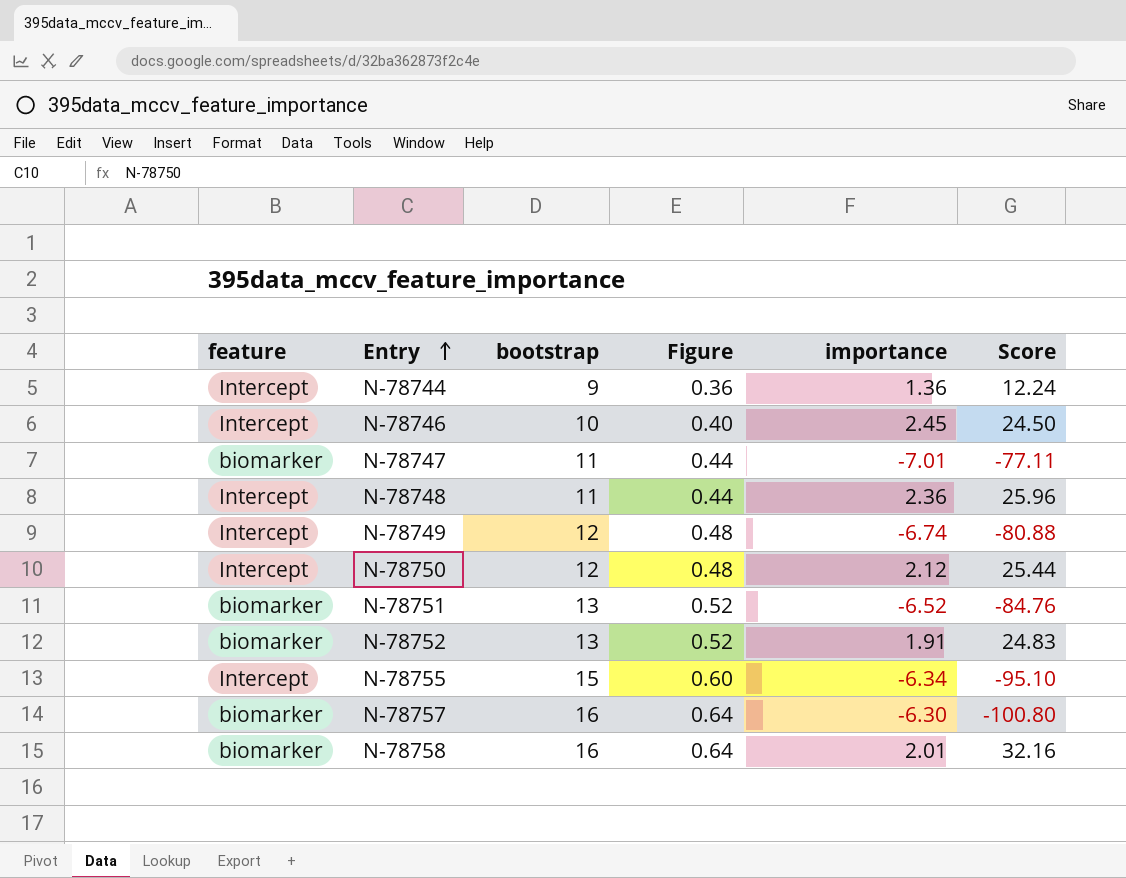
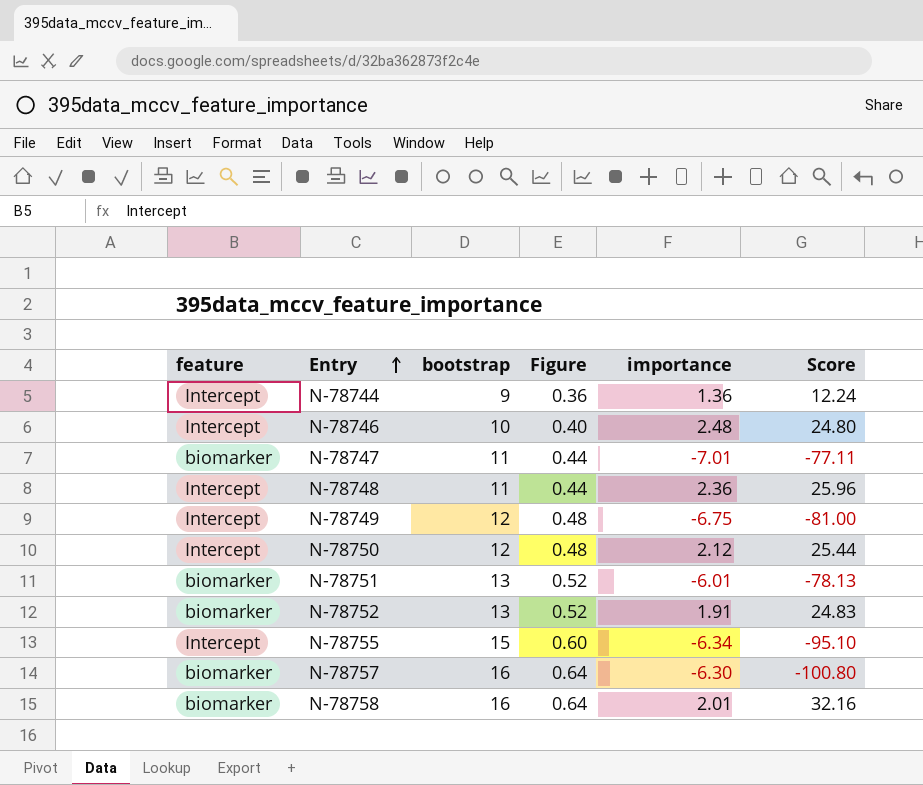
N-78746 | importance: 2.45 -> 2.48
N-78746 | Score: 24.50 -> 24.80
N-78749 | importance: -6.74 -> -6.75
N-78749 | Score: -80.88 -> -81.00
N-78751 | importance: -6.52 -> -6.01
N-78751 | Score: -84.76 -> -78.13

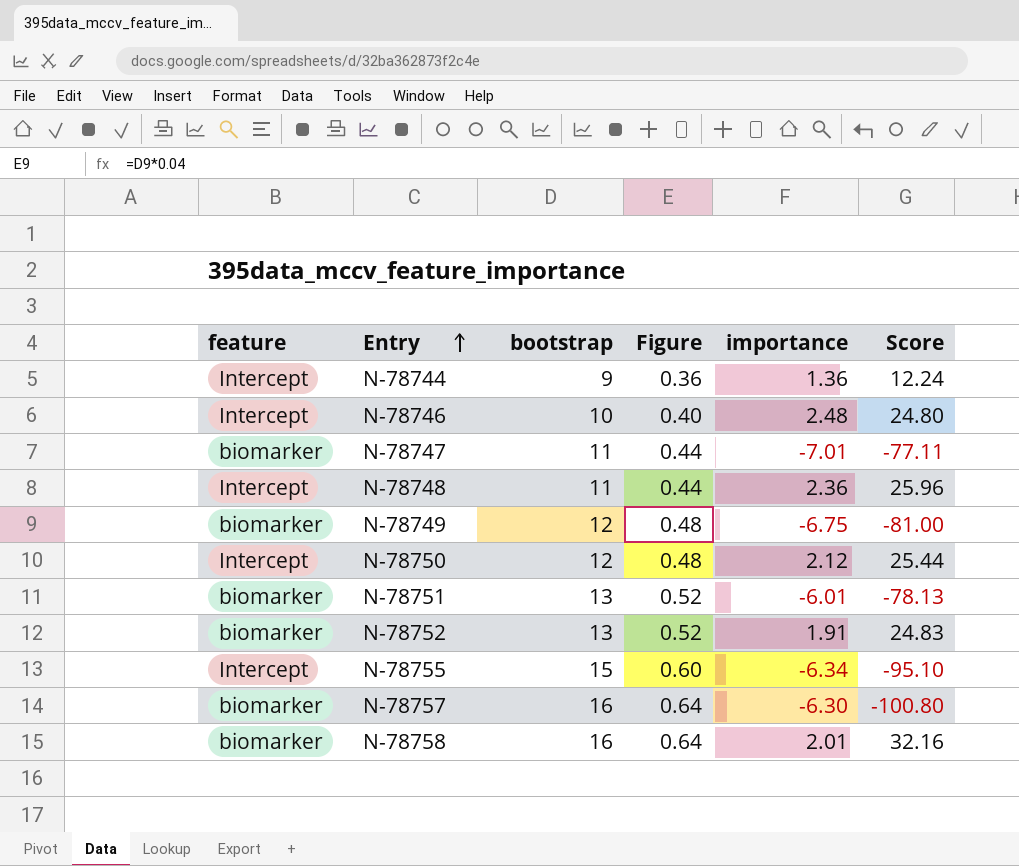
N-78749 | feature: Intercept -> biomarker

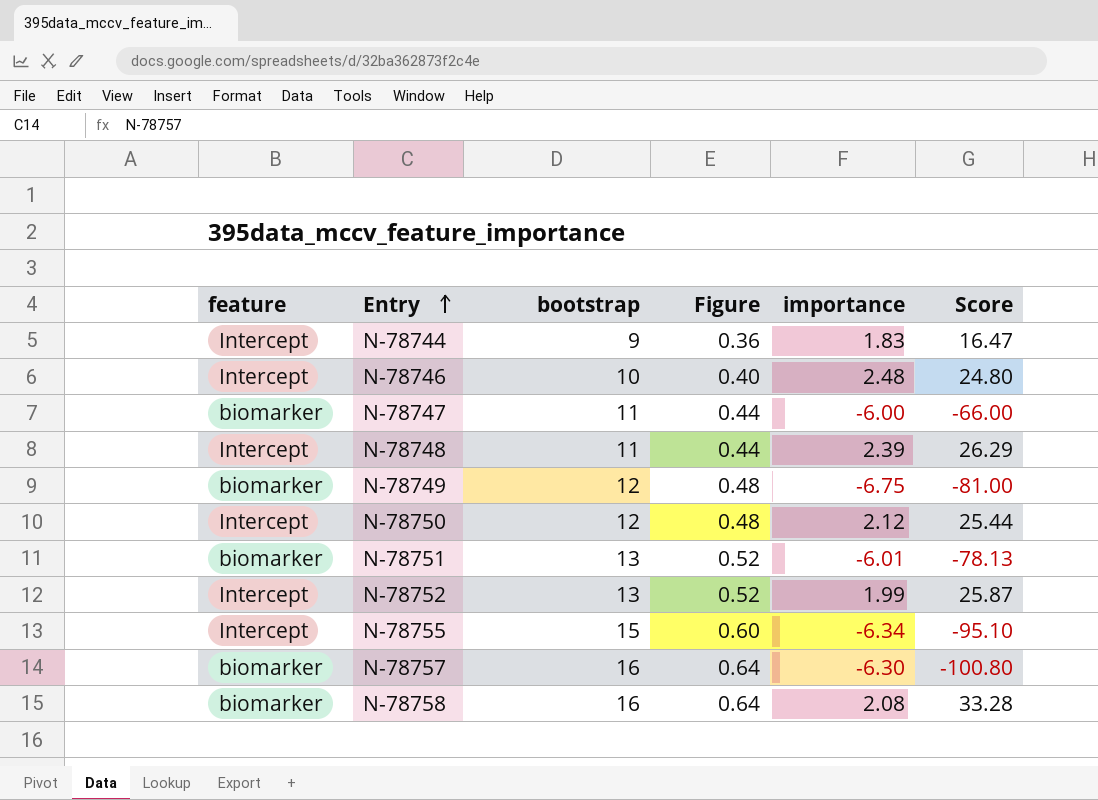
N-78744 | importance: 1.36 -> 1.83
N-78744 | Score: 12.24 -> 16.47
N-78747 | importance: -7.01 -> -6.00
N-78747 | Score: -77.11 -> -66.00
N-78748 | importance: 2.36 -> 2.39
N-78748 | Score: 25.96 -> 26.29
N-78752 | feature: biomarker -> Intercept
N-78752 | importance: 1.91 -> 1.99
N-78752 | Score: 24.83 -> 25.87
N-78758 | importance: 2.01 -> 2.08
N-78758 | Score: 32.16 -> 33.28

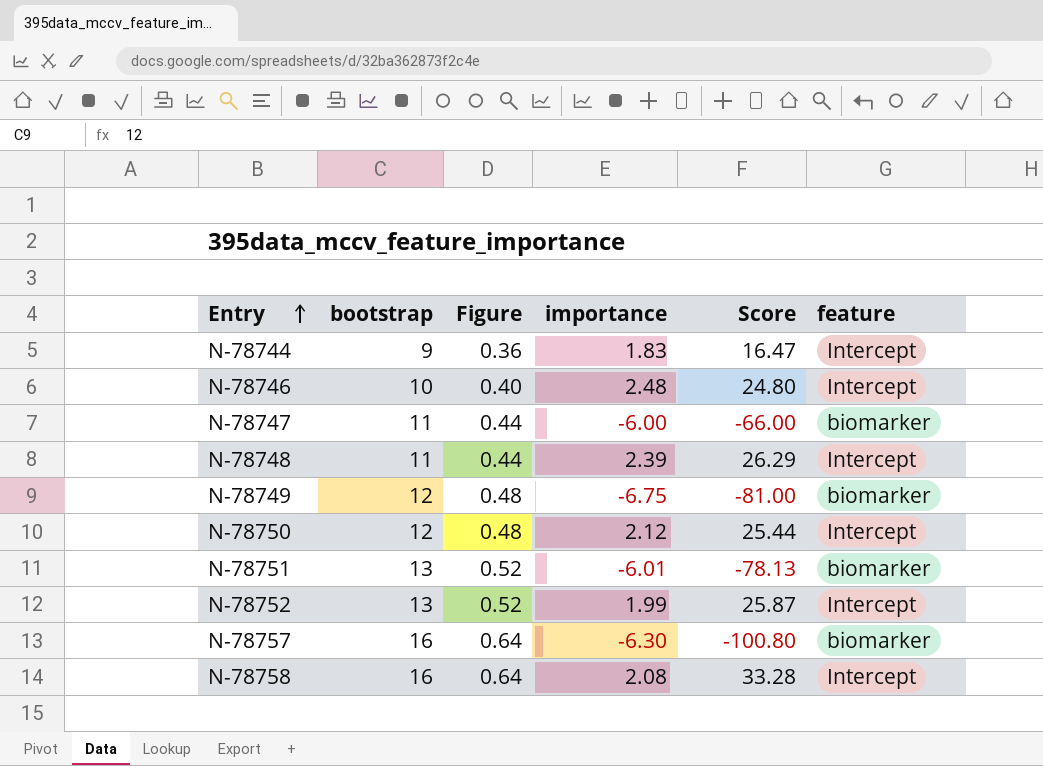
column feature | position: 1 -> 6
row N-78755: Intercept | 15 | 0.60 | -6.34 | -95.10 -> none
N-78758 | feature: biomarker -> Intercept

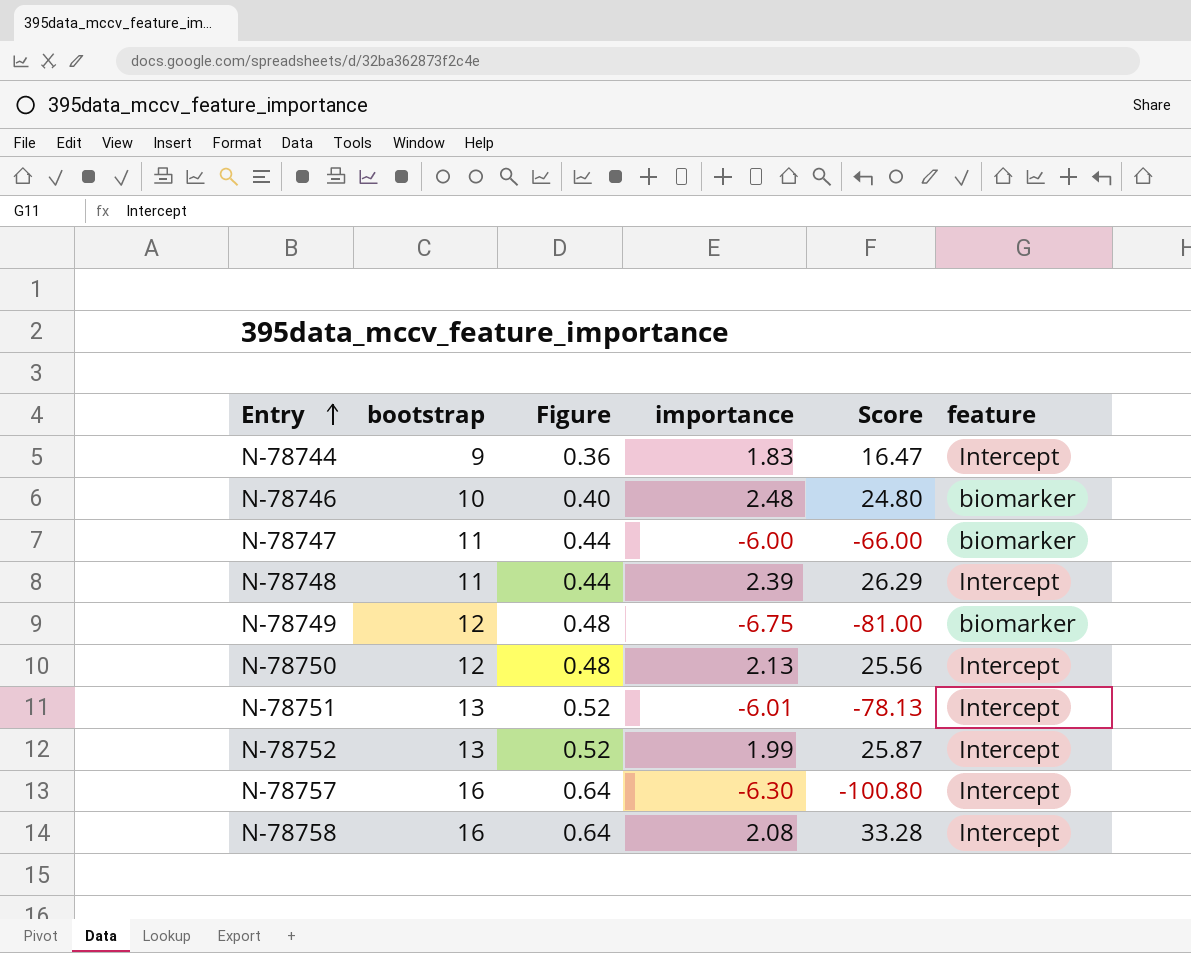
N-78746 | feature: Intercept -> biomarker
N-78750 | importance: 2.12 -> 2.13
N-78750 | Score: 25.44 -> 25.56
N-78751 | feature: biomarker -> Intercept
N-78757 | feature: biomarker -> Intercept

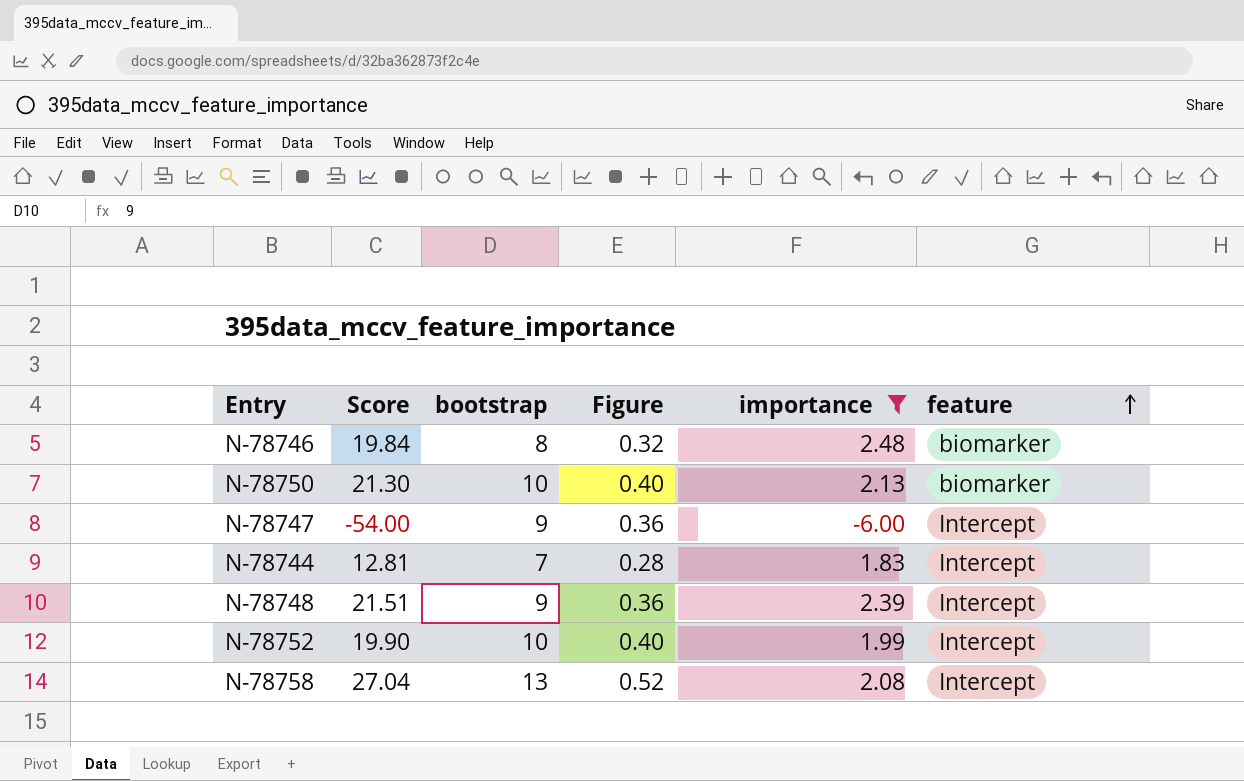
filter: none -> importance >= -6.00
row order: Entry ascending -> feature ascending
column Score | position: 5 -> 2
N-78746 | Score: 24.80 -> 19.84
N-78746 | bootstrap: 10 -> 8
N-78746 | Figure: 0.40 -> 0.32
N-78750 | Score: 25.56 -> 21.30
N-78750 | bootstrap: 12 -> 10
N-78750 | Figure: 0.48 -> 0.40
N-78750 | feature: Intercept -> biomarker
N-78747 | Score: -66.00 -> -54.00
N-78747 | bootstrap: 11 -> 9
N-78747 | Figure: 0.44 -> 0.36
N-78747 | feature: biomarker -> Intercept
N-78744 | Score: 16.47 -> 12.81
N-78744 | bootstrap: 9 -> 7
N-78744 | Figure: 0.36 -> 0.28
N-78748 | Score: 26.29 -> 21.51
N-78748 | bootstrap: 11 -> 9
N-78748 | Figure: 0.44 -> 0.36
N-78752 | Score: 25.87 -> 19.90
N-78752 | bootstrap: 13 -> 10
N-78752 | Figure: 0.52 -> 0.40
N-78758 | Score: 33.28 -> 27.04
N-78758 | bootstrap: 16 -> 13
N-78758 | Figure: 0.64 -> 0.52

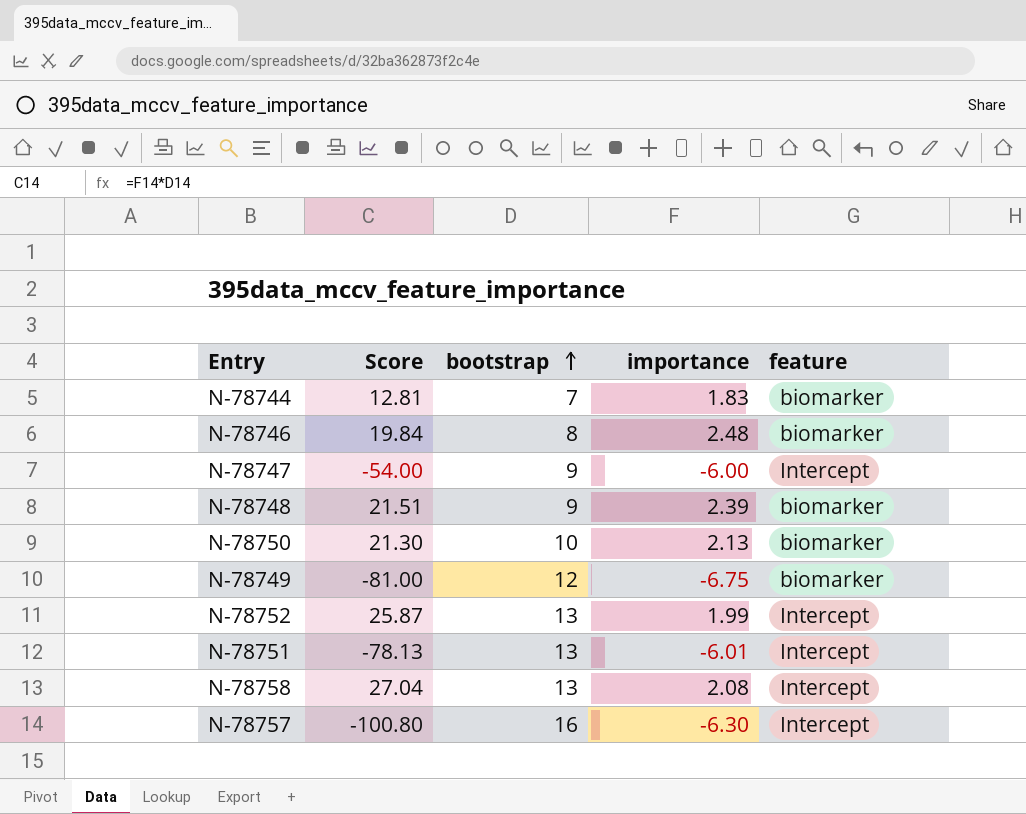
filter: importance >= -6.00 -> none
row order: feature ascending -> bootstrap ascending
column Figure | formula: [bootstrap] * 0.04 -> none
N-78744 | feature: Intercept -> biomarker
N-78748 | feature: Intercept -> biomarker
N-78752 | Score: 19.90 -> 25.87
N-78752 | bootstrap: 10 -> 13

